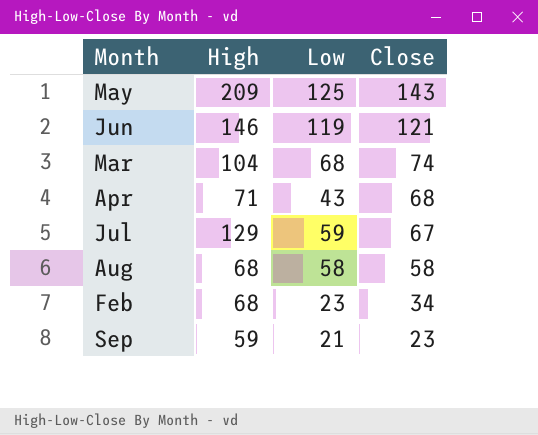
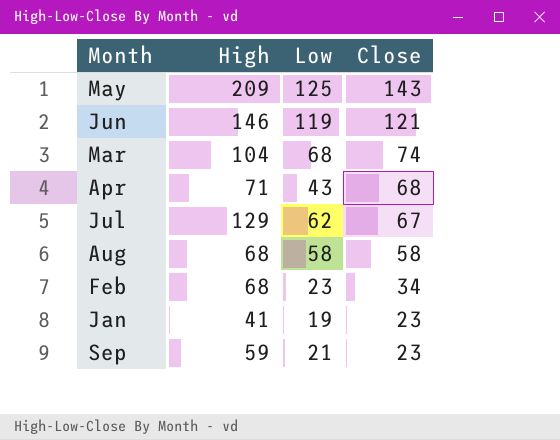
Jul | Low: 59 -> 62
row Jan: none -> 41 | 19 | 23

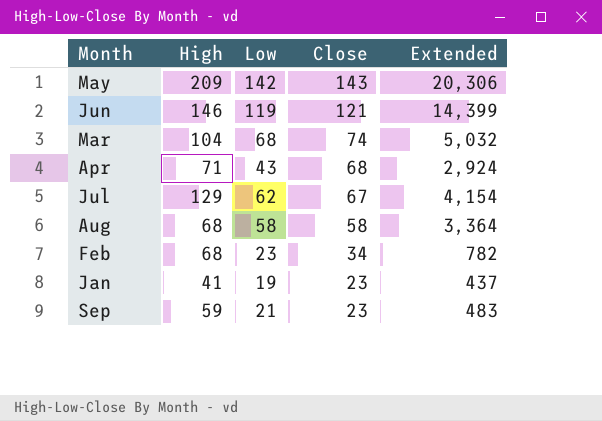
column Extended | formula: none -> [Low] * [Close]
May | Low: 125 -> 142

